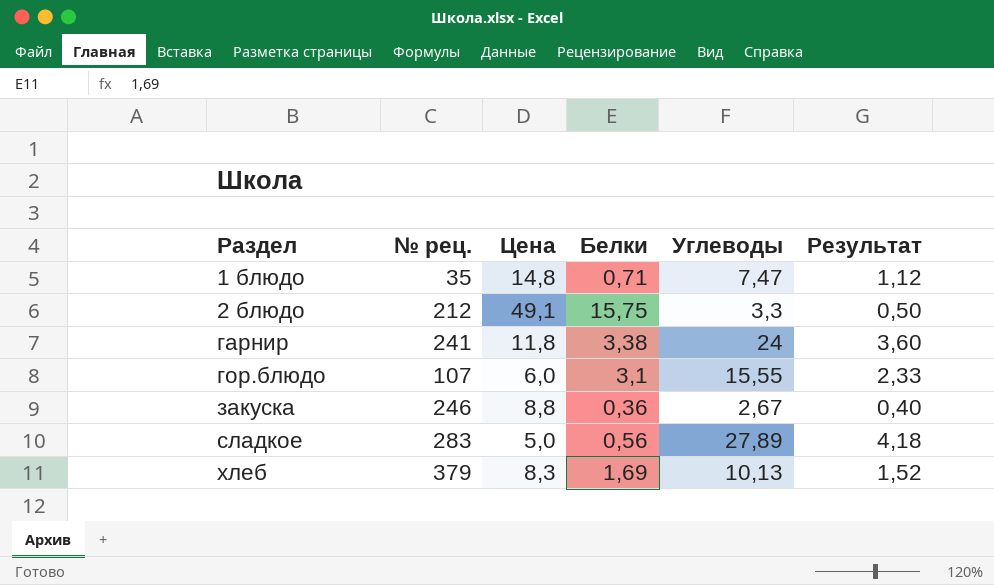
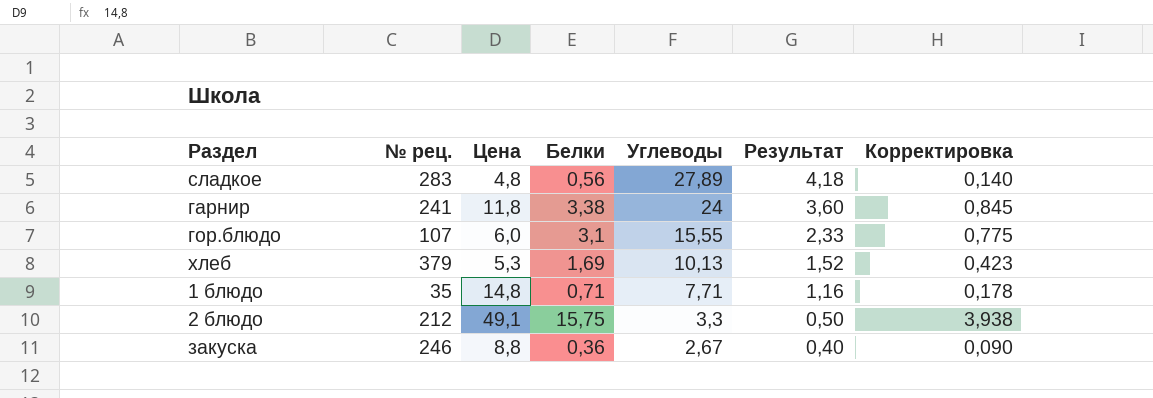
row order: Раздел ascending -> Углеводы descending
column Корректировка | formula: none -> [Белки] * 0,25
сладкое | Цена: 5,0 -> 4,8
хлеб | Цена: 8,3 -> 5,3
1 блюдо | Углеводы: 7,47 -> 7,71
1 блюдо | Результат: 1,12 -> 1,16

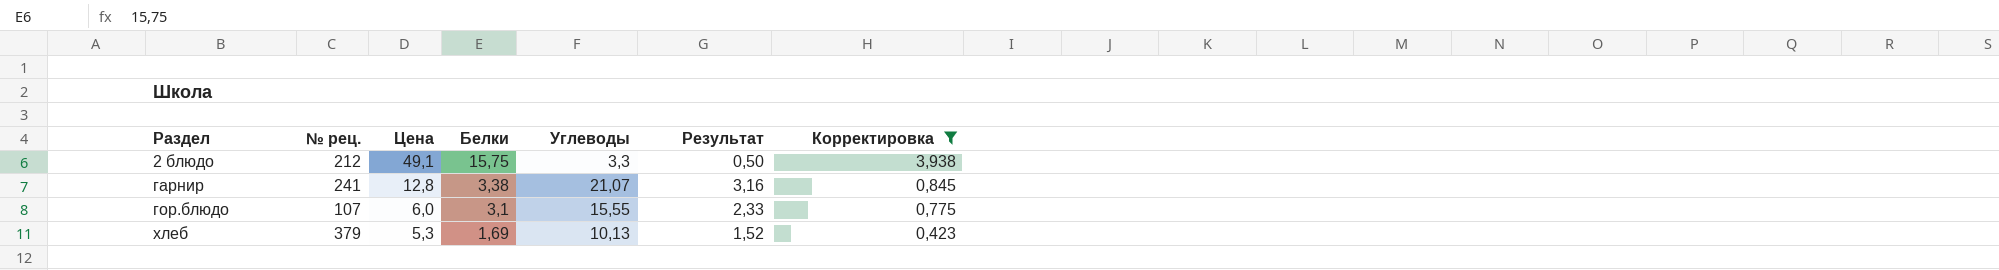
filter: none -> Корректировка >= 0,423
row order: Углеводы descending -> Раздел ascending
гарнир | Цена: 11,8 -> 12,8
гарнир | Углеводы: 24 -> 21,07
гарнир | Результат: 3,60 -> 3,16

